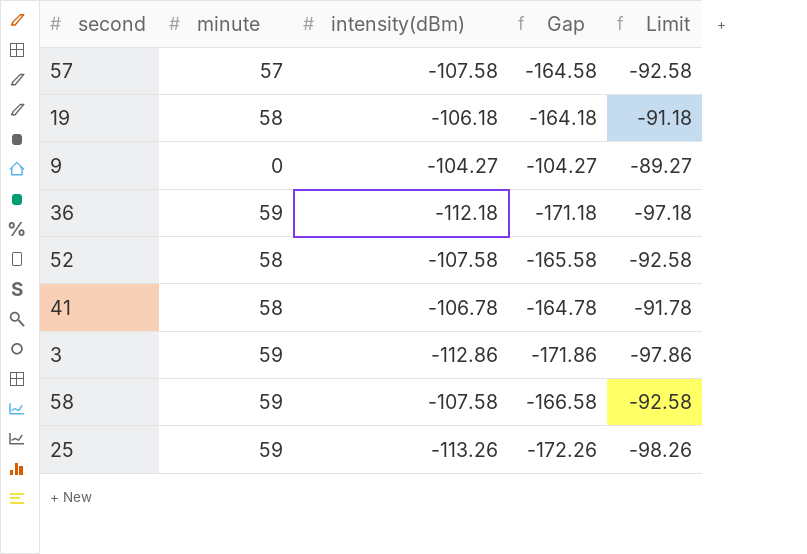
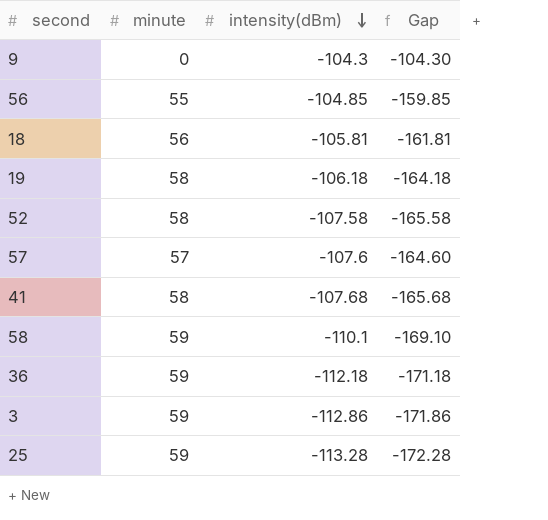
row order: none -> intensity(dBm) descending
column Limit | formula: [intensity(dBm)] + 15 -> none
9 | intensity(dBm): -104.27 -> -104.3
9 | Gap: -104.27 -> -104.30
row 56: none -> 55 | -104.85 | -159.85
row 18: none -> 56 | -105.81 | -161.81
57 | intensity(dBm): -107.58 -> -107.6
57 | Gap: -164.58 -> -164.60
41 | intensity(dBm): -106.78 -> -107.68
41 | Gap: -164.78 -> -165.68
58 | intensity(dBm): -107.58 -> -110.1
58 | Gap: -166.58 -> -169.10
25 | intensity(dBm): -113.26 -> -113.28
25 | Gap: -172.26 -> -172.28

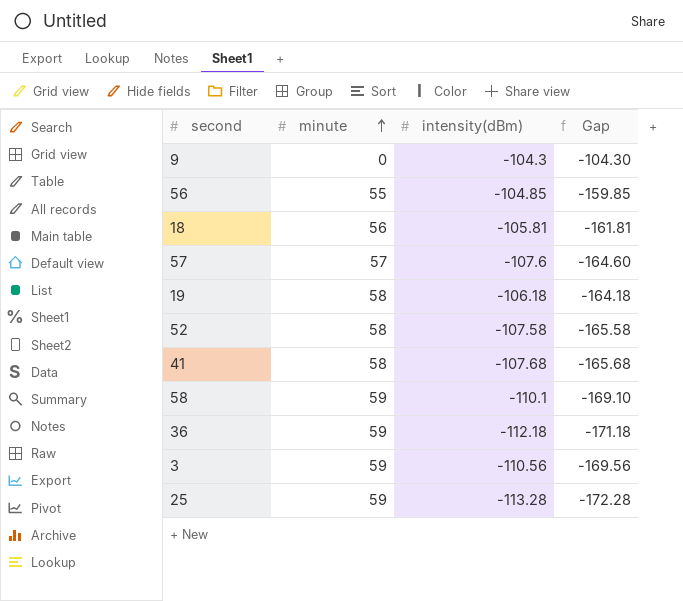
row order: intensity(dBm) descending -> minute ascending
3 | intensity(dBm): -112.86 -> -110.56
3 | Gap: -171.86 -> -169.56

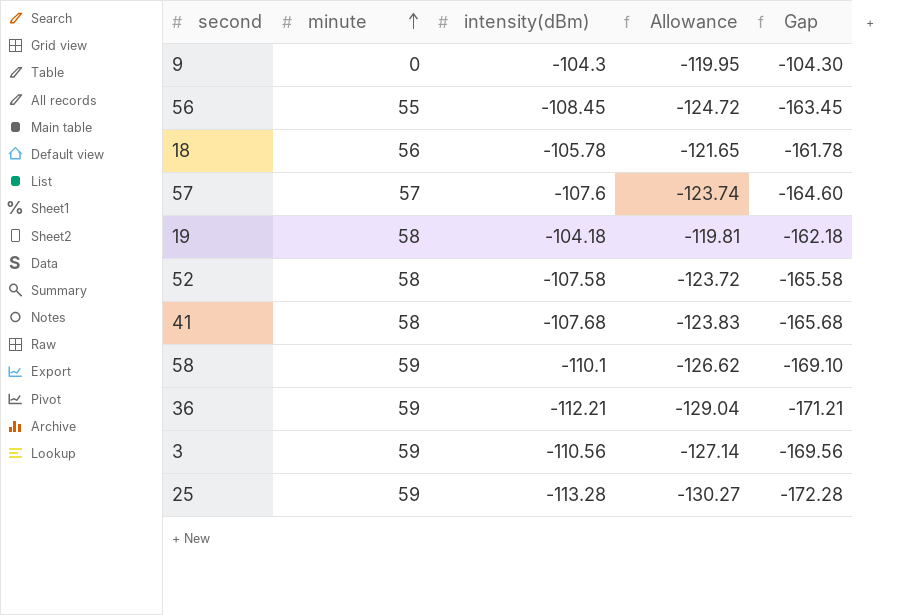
column Allowance | formula: none -> [intensity(dBm)] * 1.15
56 | intensity(dBm): -104.85 -> -108.45
56 | Gap: -159.85 -> -163.45
18 | intensity(dBm): -105.81 -> -105.78
18 | Gap: -161.81 -> -161.78
19 | intensity(dBm): -106.18 -> -104.18
19 | Gap: -164.18 -> -162.18
36 | intensity(dBm): -112.18 -> -112.21
36 | Gap: -171.18 -> -171.21

